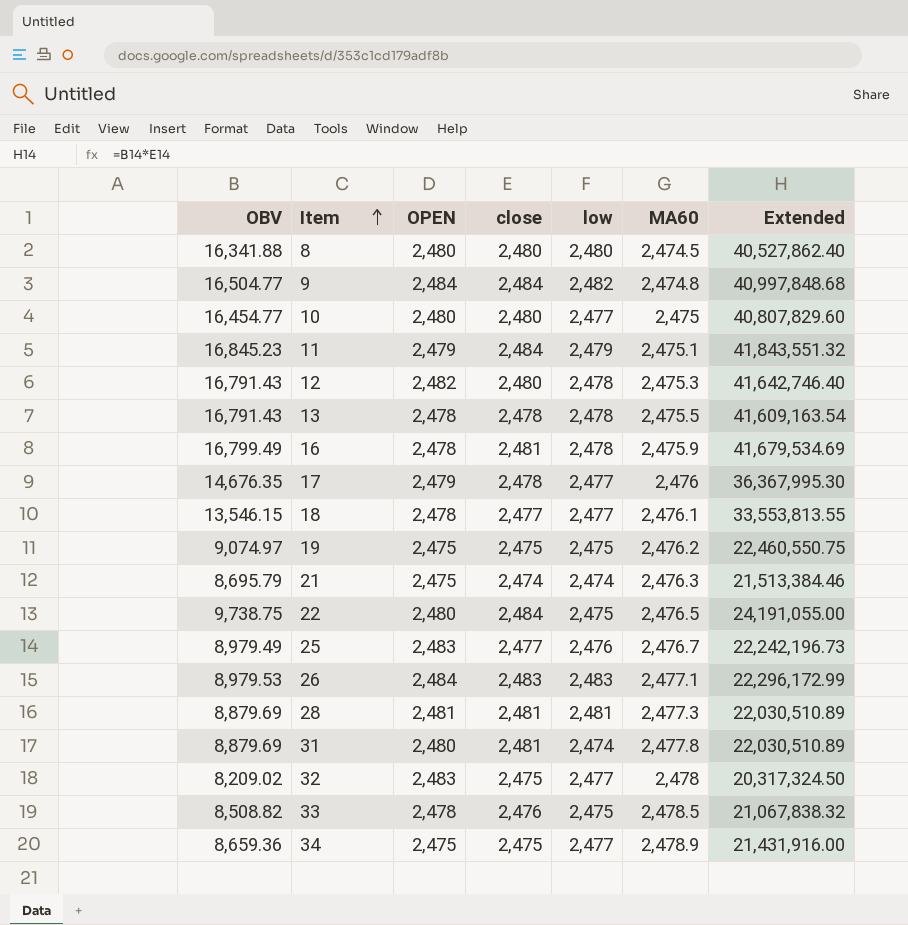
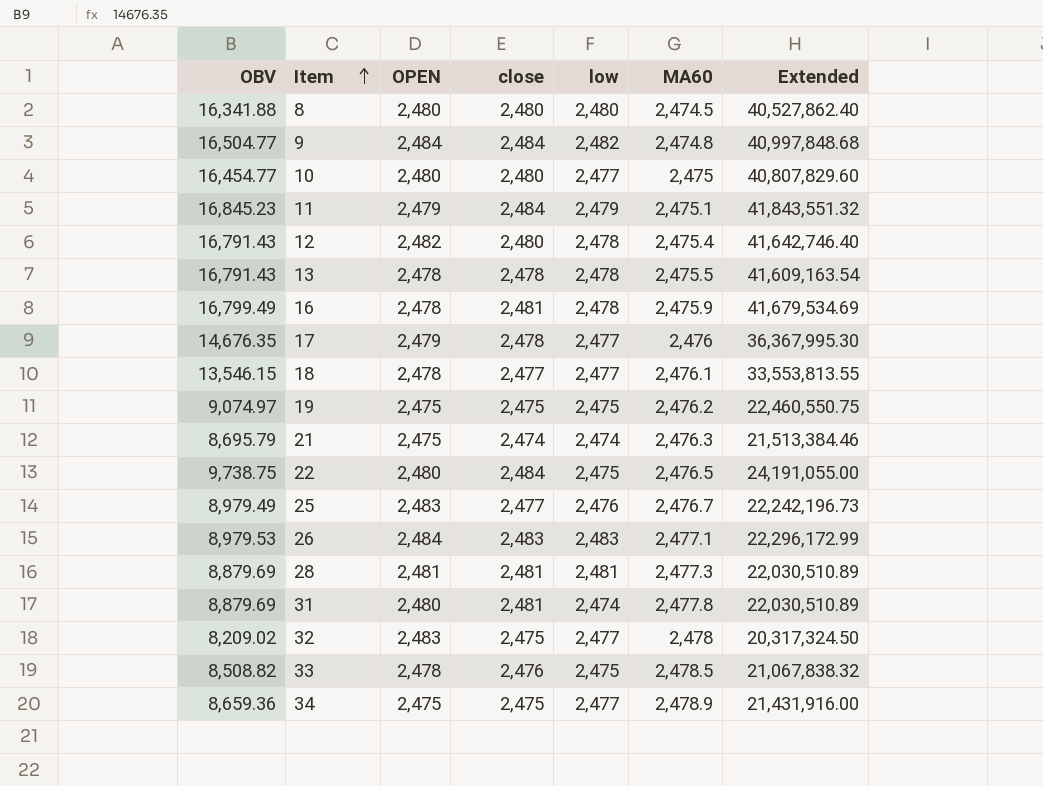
12 | MA60: 2,475.3 -> 2,475.4

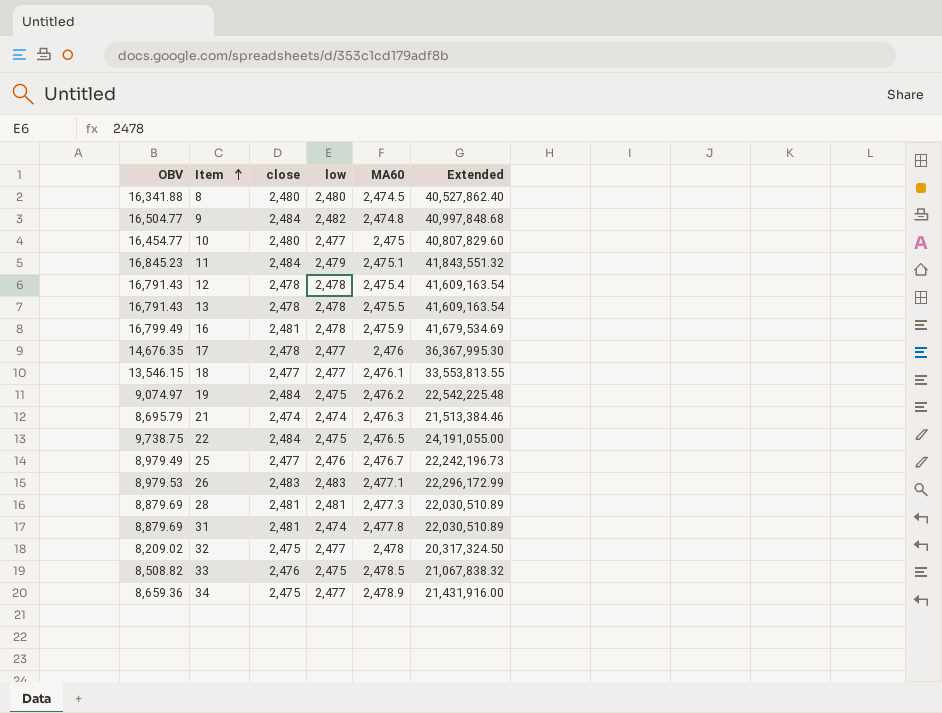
column OPEN | position: 3 -> none
12 | close: 2,480 -> 2,478
12 | Extended: 41,642,746.40 -> 41,609,163.54
19 | close: 2,475 -> 2,484
19 | Extended: 22,460,550.75 -> 22,542,225.48

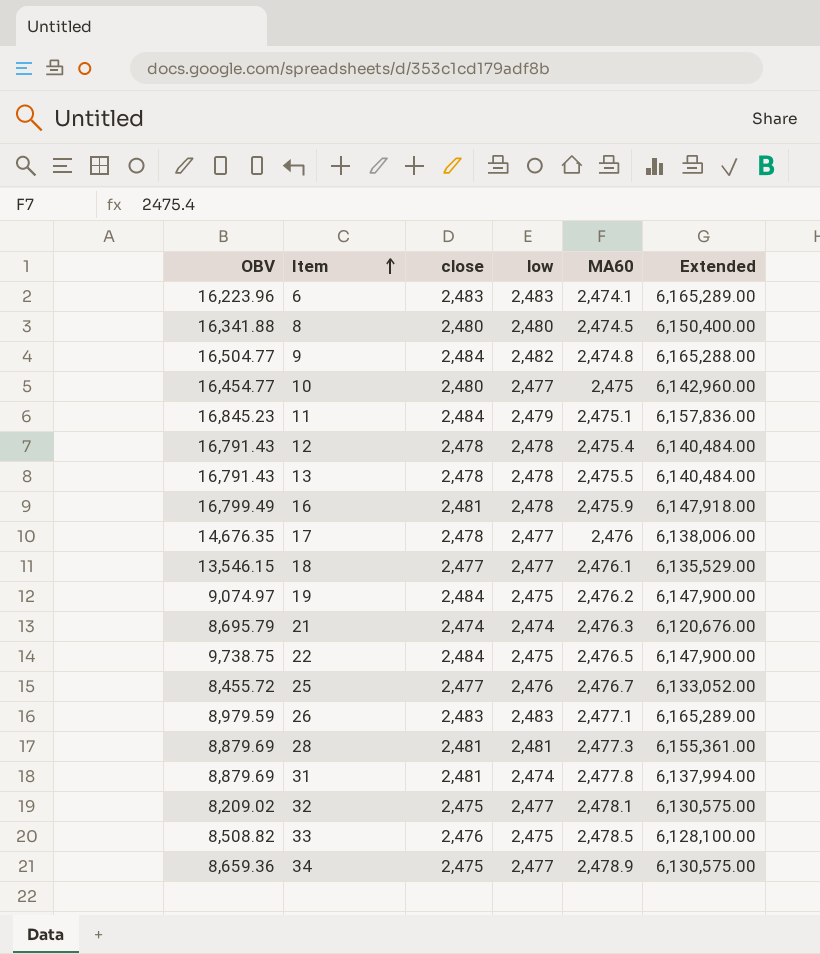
column Extended | formula: [OBV] * [close] -> [close] * [low]
row 6: none -> 16,223.96 | 2,483 | 2,483 | 2,474.1 | 6,165,289.00
25 | OBV: 8,979.49 -> 8,455.72
26 | OBV: 8,979.53 -> 8,979.59
32 | MA60: 2,478 -> 2,478.1

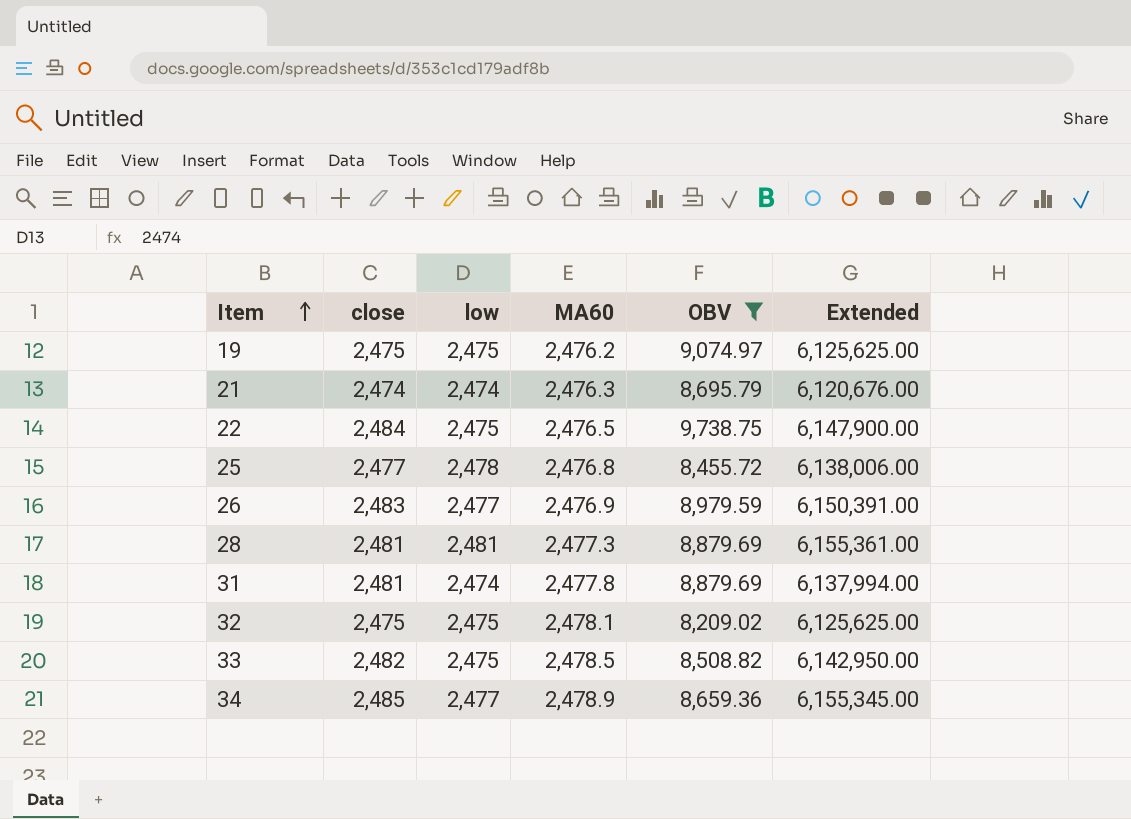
filter: none -> OBV <= 9,738.75
column OBV | position: 1 -> 5
19 | close: 2,484 -> 2,475
19 | Extended: 6,147,900.00 -> 6,125,625.00
25 | low: 2,476 -> 2,478
25 | MA60: 2,476.7 -> 2,476.8
25 | Extended: 6,133,052.00 -> 6,138,006.00
26 | low: 2,483 -> 2,477
26 | MA60: 2,477.1 -> 2,476.9
26 | Extended: 6,165,289.00 -> 6,150,391.00
32 | low: 2,477 -> 2,475
32 | Extended: 6,130,575.00 -> 6,125,625.00
33 | close: 2,476 -> 2,482
33 | Extended: 6,128,100.00 -> 6,142,950.00
34 | close: 2,475 -> 2,485
34 | Extended: 6,130,575.00 -> 6,155,345.00

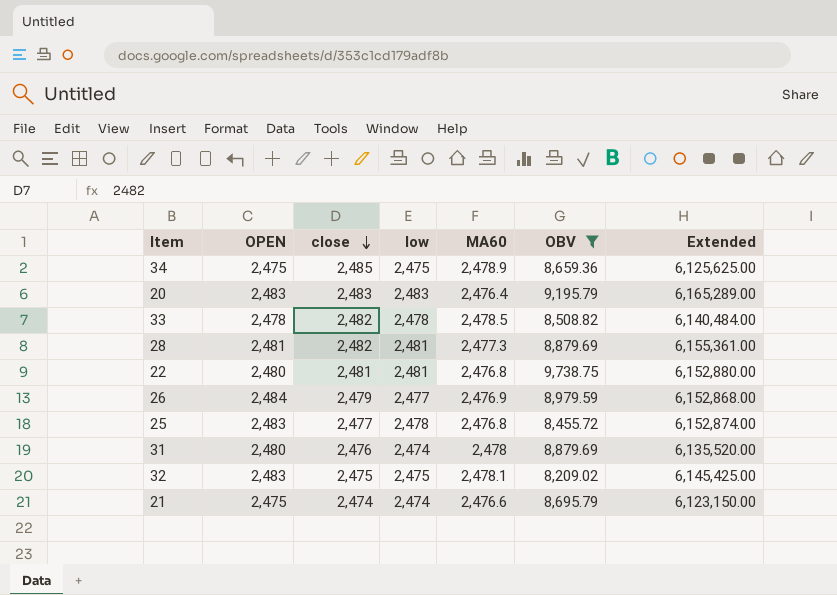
row order: Item ascending -> close descending
column OPEN | position: none -> 2
column Extended | formula: [close] * [low] -> [OPEN] * [low]
row 19: 2,475 | 2,475 | 2,476.2 | 9,074.97 | 6,125,625.00 -> none
34 | low: 2,477 -> 2,475
row 20: none -> 2,483 | 2,483 | 2,483 | 2,476.4 | 9,195.79 | 6,165,289.00
33 | low: 2,475 -> 2,478
28 | close: 2,481 -> 2,482
22 | close: 2,484 -> 2,481
22 | low: 2,475 -> 2,481
22 | MA60: 2,476.5 -> 2,476.8
26 | close: 2,483 -> 2,479
31 | close: 2,481 -> 2,476
31 | MA60: 2,477.8 -> 2,478
21 | MA60: 2,476.3 -> 2,476.6

